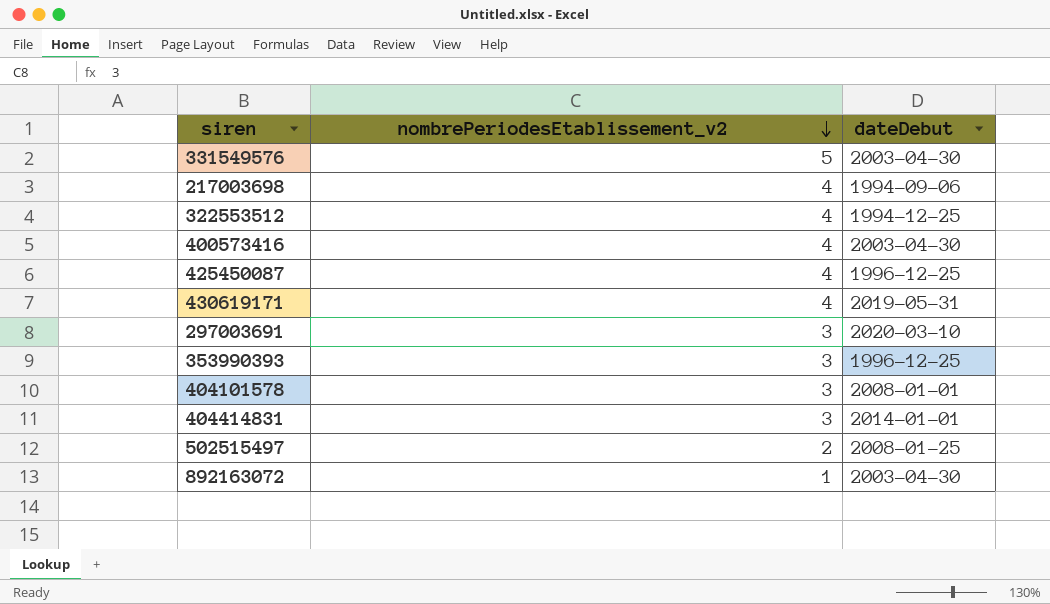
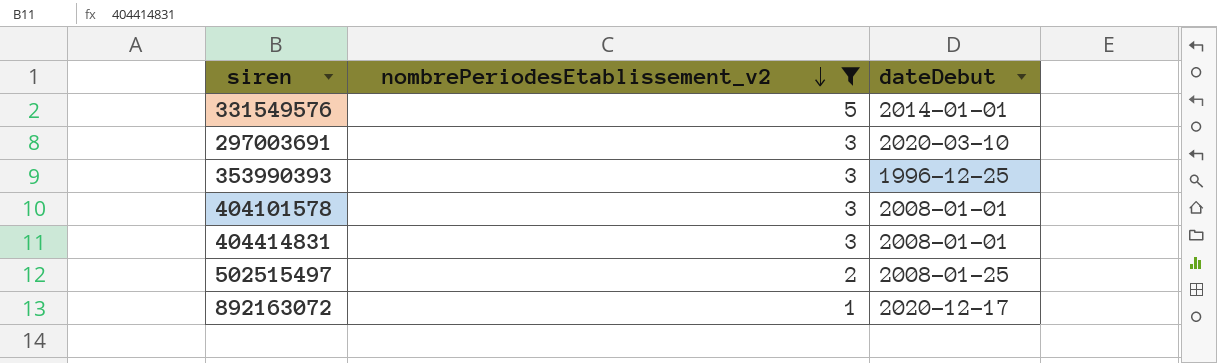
filter: none -> nombrePeriodesEtablissement_v2 != 4
331549576 | dateDebut: 2003-04-30 -> 2014-01-01
404414831 | dateDebut: 2014-01-01 -> 2008-01-01
892163072 | dateDebut: 2003-04-30 -> 2020-12-17

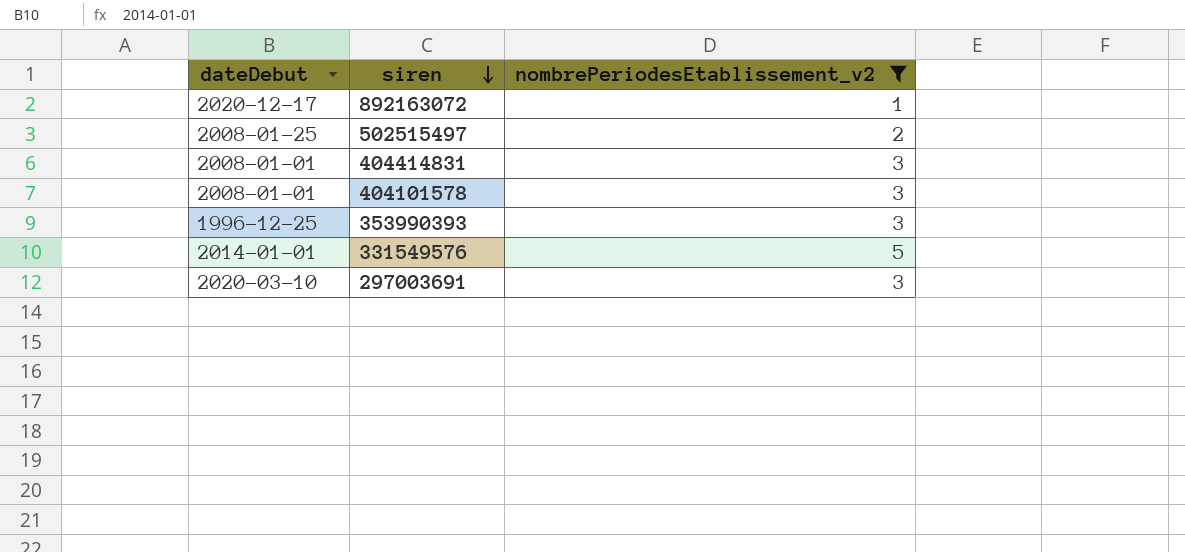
row order: nombrePeriodesEtablissement_v2 descending -> siren descending
column dateDebut | position: 3 -> 1

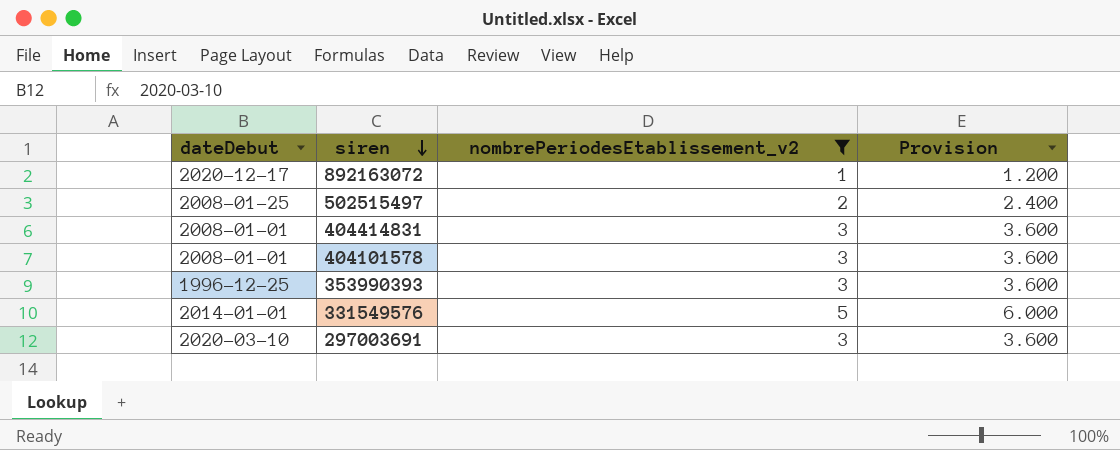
column Provision | formula: none -> [nombrePeriodesEtablissement_v2] * 1.2

